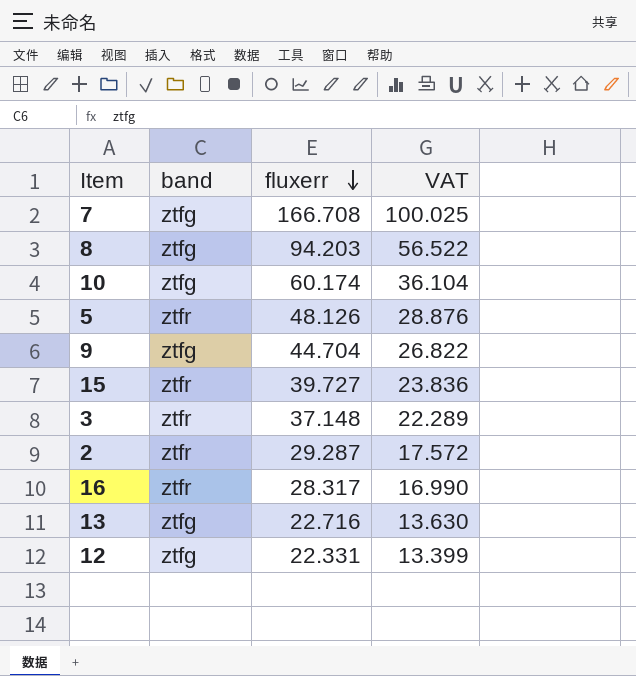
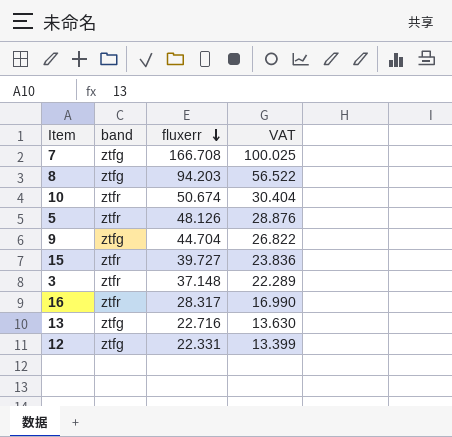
row 2: ztfr | 29.287 | 17.572 -> none
10 | band: ztfg -> ztfr
10 | fluxerr: 60.174 -> 50.674
10 | VAT: 36.104 -> 30.404

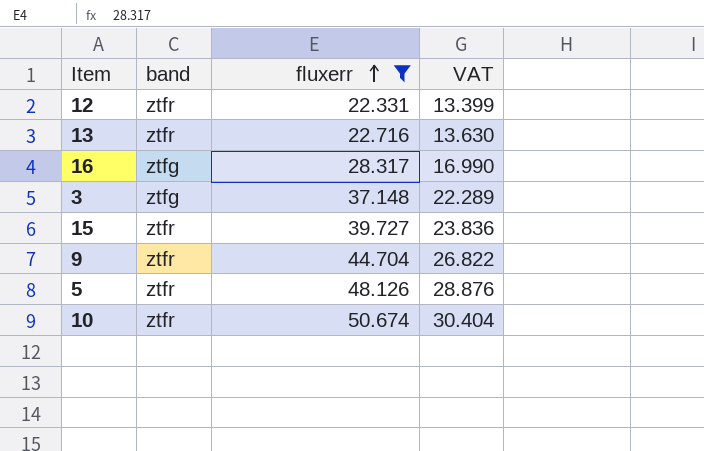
filter: none -> fluxerr <= 50.674
row order: fluxerr descending -> fluxerr ascending
12 | band: ztfg -> ztfr
13 | band: ztfg -> ztfr
16 | band: ztfr -> ztfg
3 | band: ztfr -> ztfg
9 | band: ztfg -> ztfr

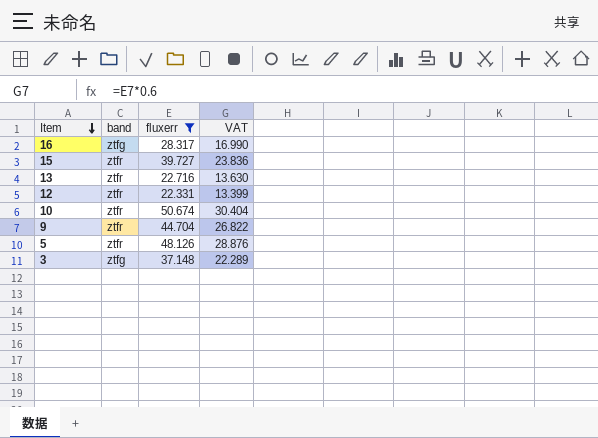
row order: fluxerr ascending -> Item descending

